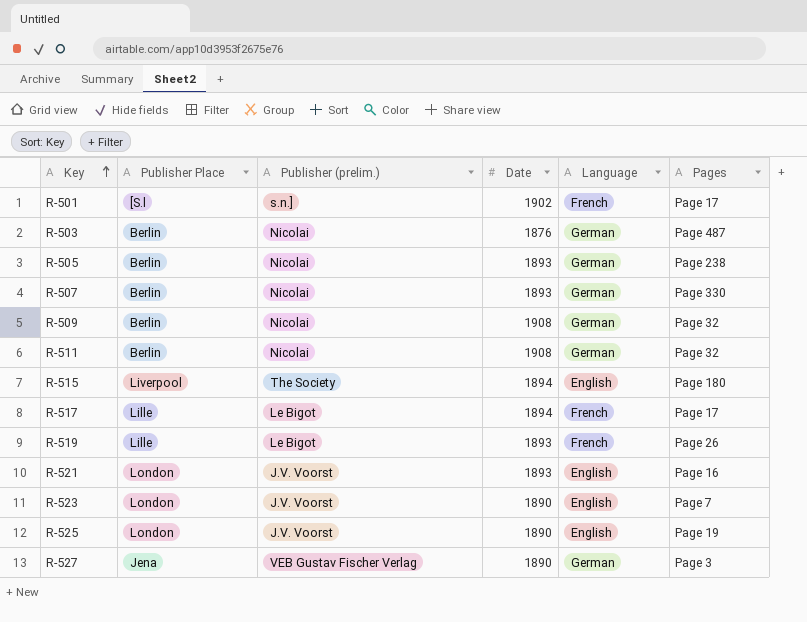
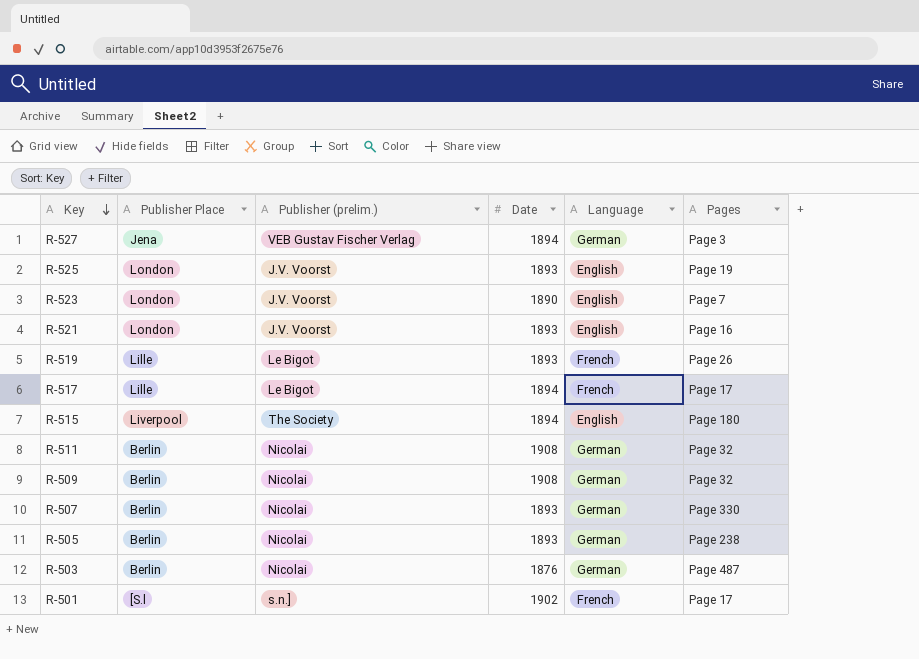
row order: Key ascending -> Key descending
R-527 | Date: 1890 -> 1894
R-525 | Date: 1890 -> 1893

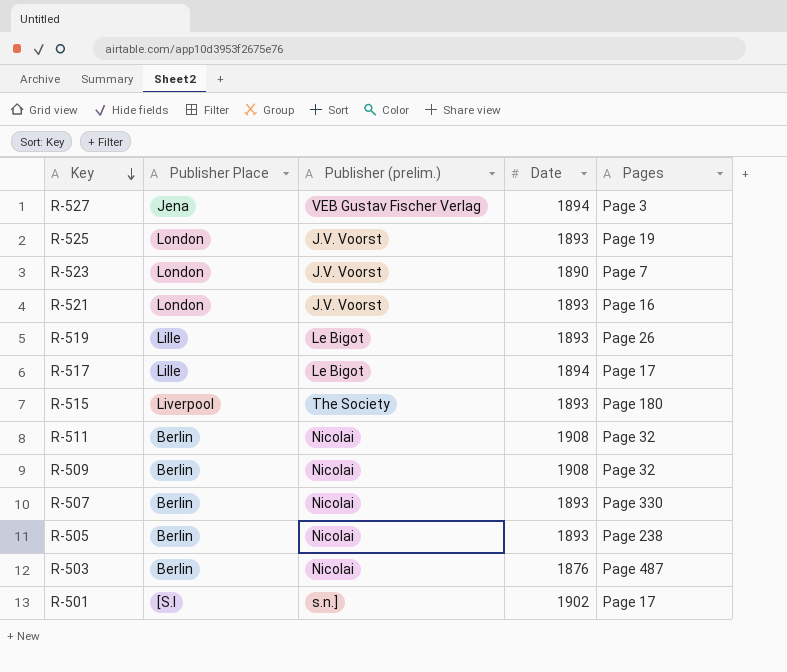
column Language | position: 5 -> none
R-515 | Date: 1894 -> 1893

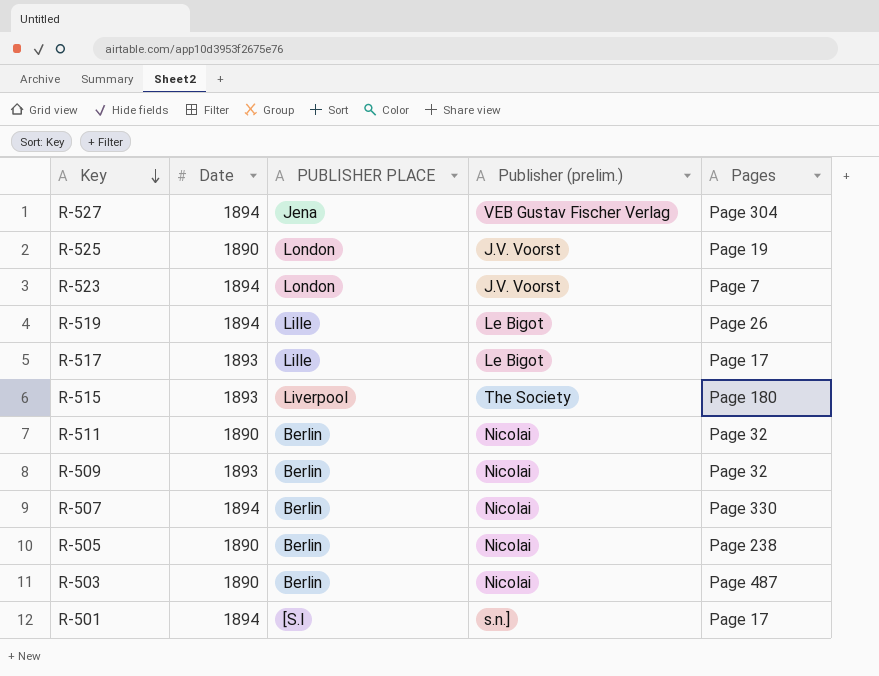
column Date | position: 4 -> 2
column name: Publisher Place -> PUBLISHER PLACE
row R-521: London | J.V. Voorst | 1893 | Page 16 -> none
R-527 | Pages: Page 3 -> Page 304
R-525 | Date: 1893 -> 1890
R-523 | Date: 1890 -> 1894
R-519 | Date: 1893 -> 1894
R-517 | Date: 1894 -> 1893
R-511 | Date: 1908 -> 1890
R-509 | Date: 1908 -> 1893
R-507 | Date: 1893 -> 1894
R-505 | Date: 1893 -> 1890
R-503 | Date: 1876 -> 1890
R-501 | Date: 1902 -> 1894

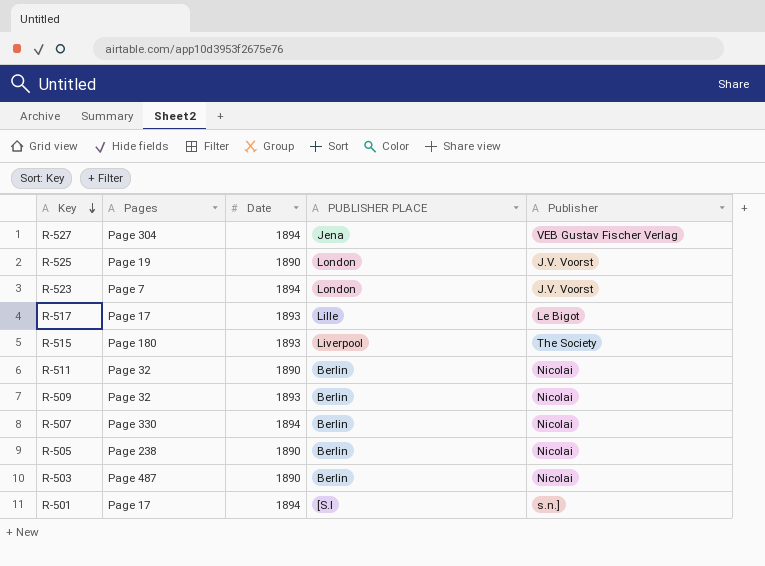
column Pages | position: 5 -> 2
column name: Publisher (prelim.) -> Publisher
row R-519: 1894 | Lille | Le Bigot | Page 26 -> none

